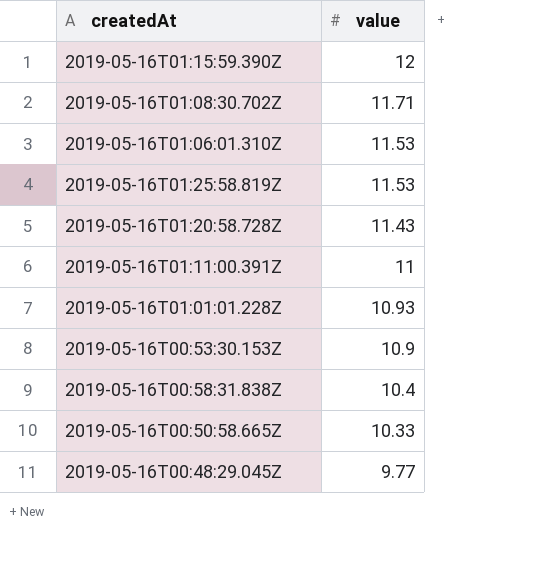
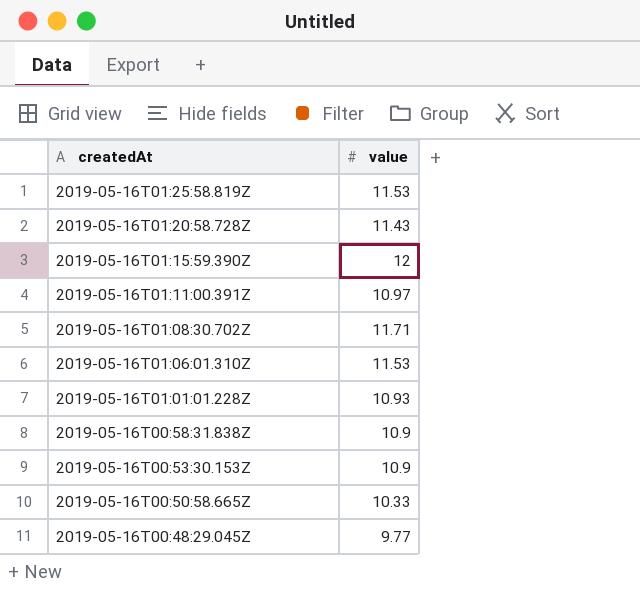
row order: value descending -> createdAt descending
2019-05-16T01:11:00.391Z | value: 11 -> 10.97
2019-05-16T00:58:31.838Z | value: 10.4 -> 10.9

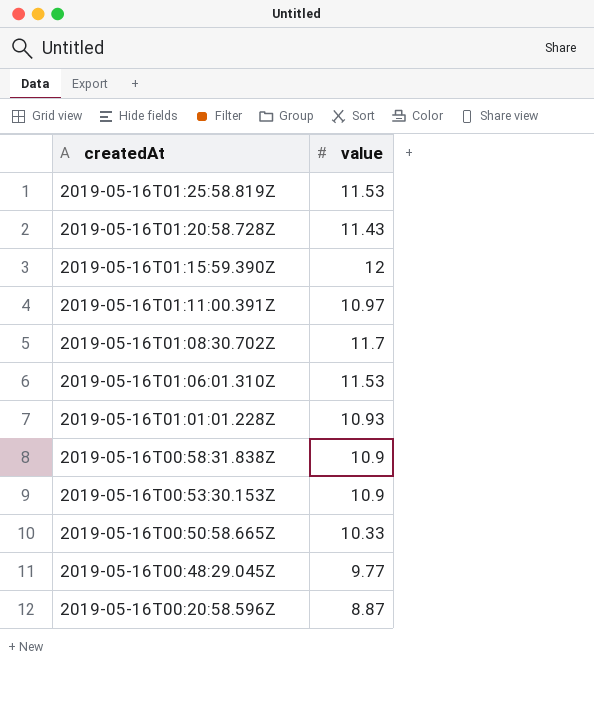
2019-05-16T01:08:30.702Z | value: 11.71 -> 11.7
row 2019-05-16T00:20:58.596Z: none -> 8.87

